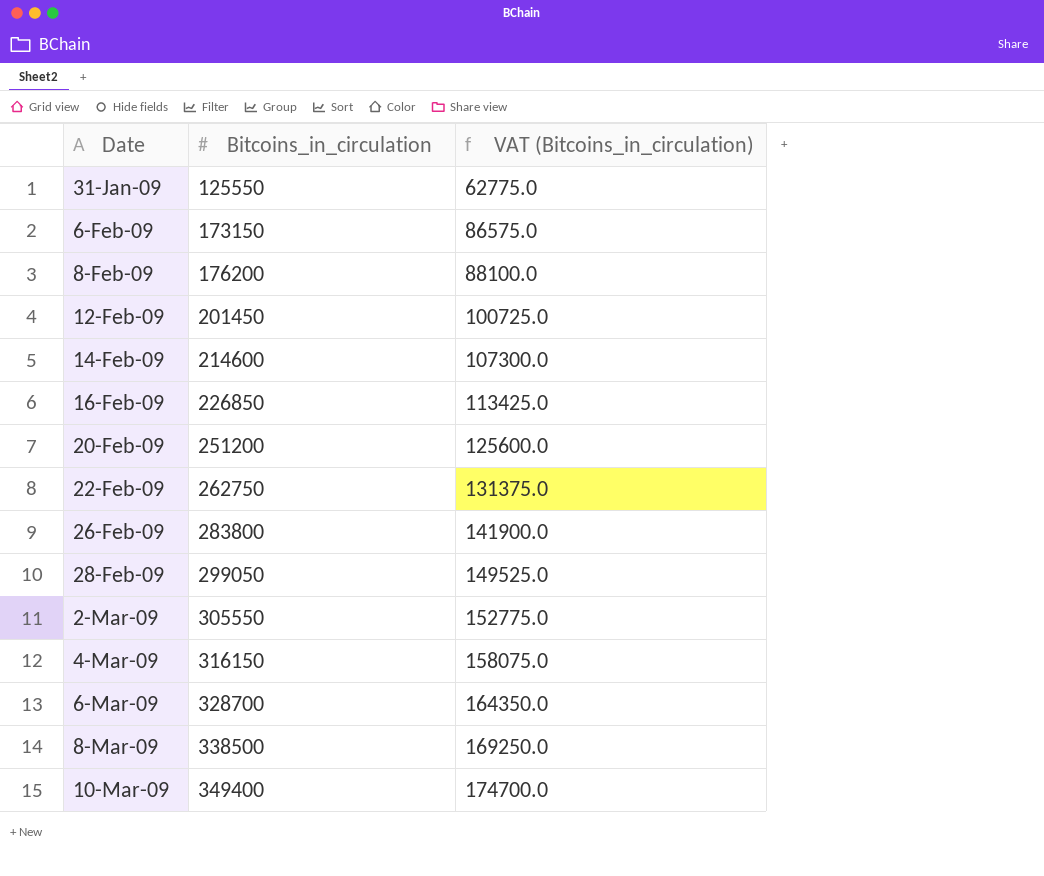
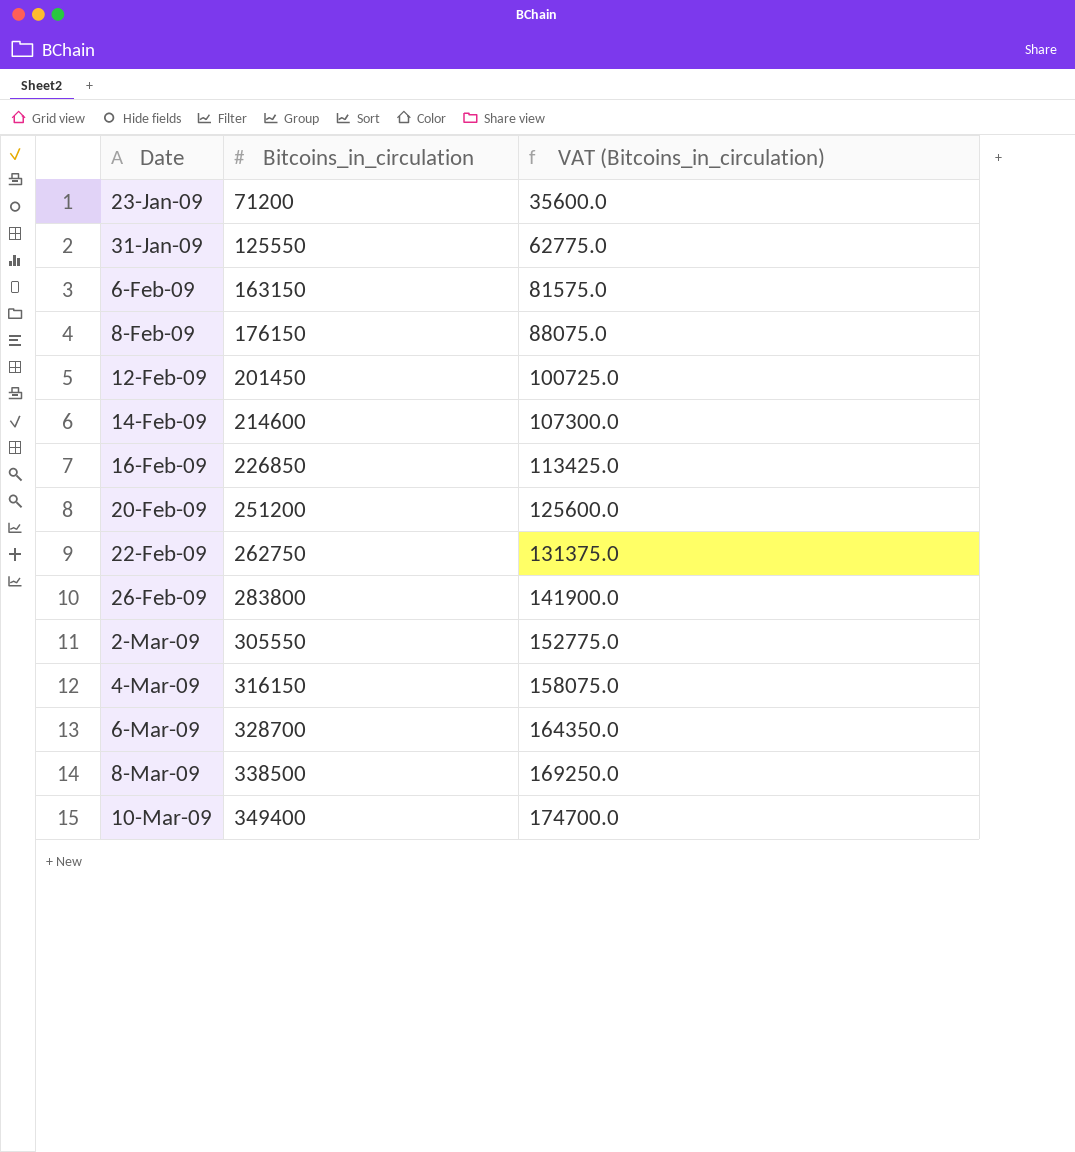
row 28-Feb-09: 299050 | 149525.0 -> none
row 23-Jan-09: none -> 71200 | 35600.0
6-Feb-09 | Bitcoins_in_circulation: 173150 -> 163150
6-Feb-09 | VAT (Bitcoins_in_circulation): 86575.0 -> 81575.0
8-Feb-09 | Bitcoins_in_circulation: 176200 -> 176150
8-Feb-09 | VAT (Bitcoins_in_circulation): 88100.0 -> 88075.0

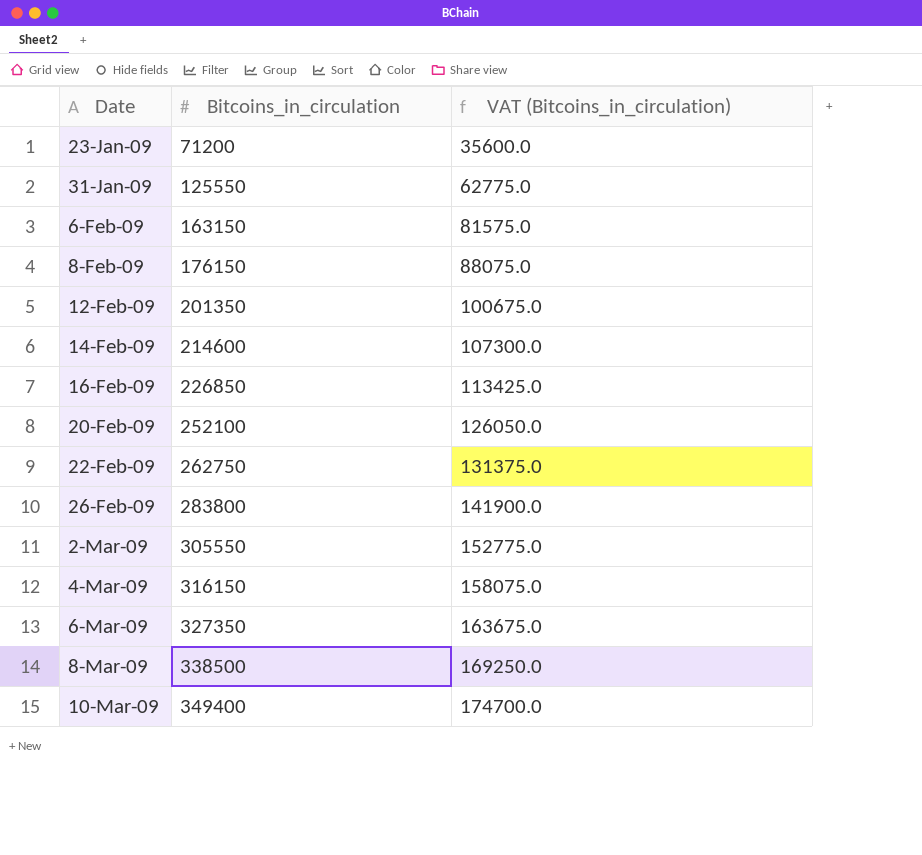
12-Feb-09 | Bitcoins_in_circulation: 201450 -> 201350
12-Feb-09 | VAT (Bitcoins_in_circulation): 100725.0 -> 100675.0
20-Feb-09 | Bitcoins_in_circulation: 251200 -> 252100
20-Feb-09 | VAT (Bitcoins_in_circulation): 125600.0 -> 126050.0
6-Mar-09 | Bitcoins_in_circulation: 328700 -> 327350
6-Mar-09 | VAT (Bitcoins_in_circulation): 164350.0 -> 163675.0

